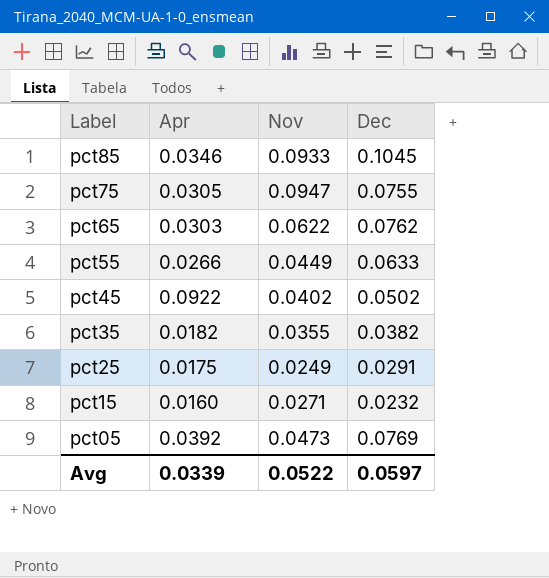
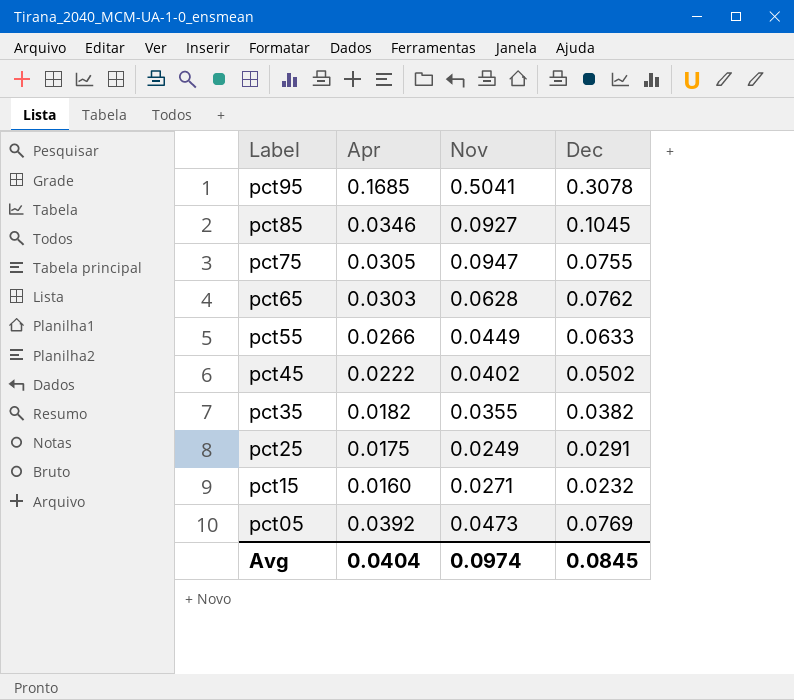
row pct95: none -> 0.1685 | 0.5041 | 0.3078
pct85 | Nov: 0.0933 -> 0.0927
pct65 | Nov: 0.0622 -> 0.0628
pct45 | Apr: 0.0922 -> 0.0222
Avg | Apr: 0.0339 -> 0.0404
Avg | Nov: 0.0522 -> 0.0974
Avg | Dec: 0.0597 -> 0.0845

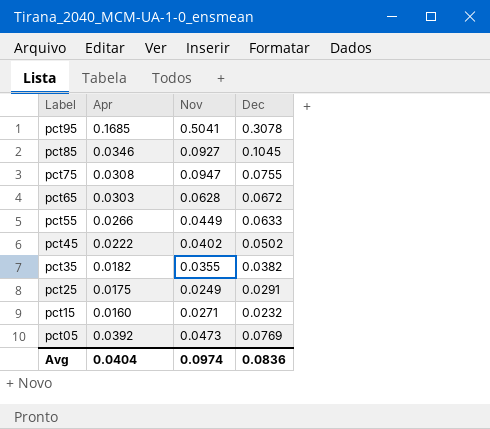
pct75 | Apr: 0.0305 -> 0.0308
pct65 | Dec: 0.0762 -> 0.0672
Avg | Dec: 0.0845 -> 0.0836

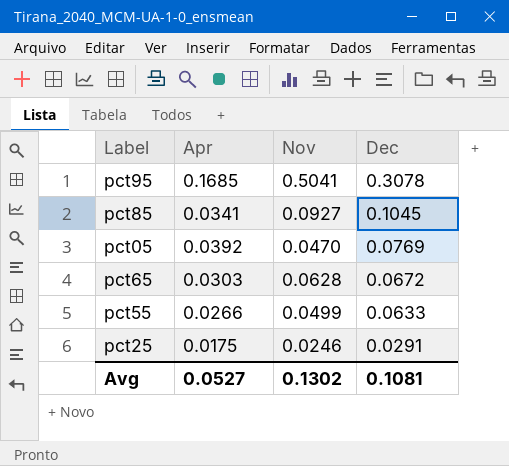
row order: Label descending -> Dec descending
row pct75: 0.0308 | 0.0947 | 0.0755 -> none
row pct45: 0.0222 | 0.0402 | 0.0502 -> none
row pct35: 0.0182 | 0.0355 | 0.0382 -> none
row pct15: 0.0160 | 0.0271 | 0.0232 -> none
pct85 | Apr: 0.0346 -> 0.0341
pct05 | Nov: 0.0473 -> 0.0470
pct55 | Nov: 0.0449 -> 0.0499
pct25 | Nov: 0.0249 -> 0.0246
Avg | Apr: 0.0404 -> 0.0527
Avg | Nov: 0.0974 -> 0.1302
Avg | Dec: 0.0836 -> 0.1081

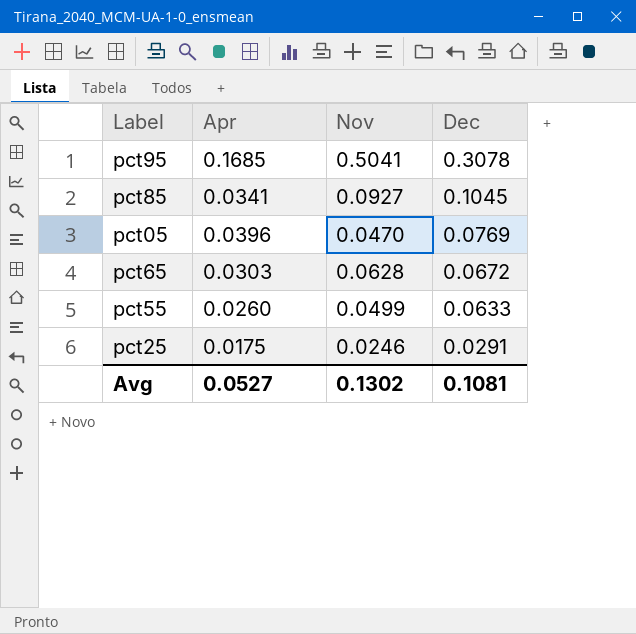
pct05 | Apr: 0.0392 -> 0.0396
pct55 | Apr: 0.0266 -> 0.0260

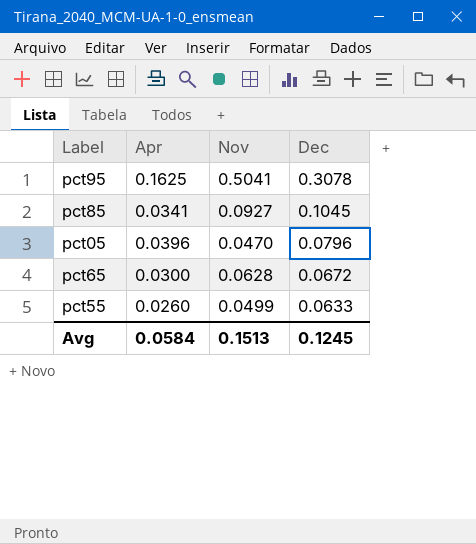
row pct25: 0.0175 | 0.0246 | 0.0291 -> none
pct95 | Apr: 0.1685 -> 0.1625
pct05 | Dec: 0.0769 -> 0.0796
pct65 | Apr: 0.0303 -> 0.0300
Avg | Apr: 0.0527 -> 0.0584
Avg | Nov: 0.1302 -> 0.1513
Avg | Dec: 0.1081 -> 0.1245

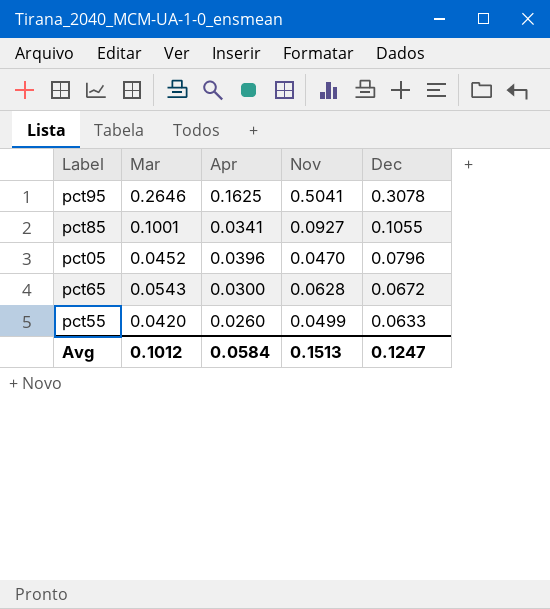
column Mar | position: none -> 2
pct85 | Dec: 0.1045 -> 0.1055
Avg | Dec: 0.1245 -> 0.1247

